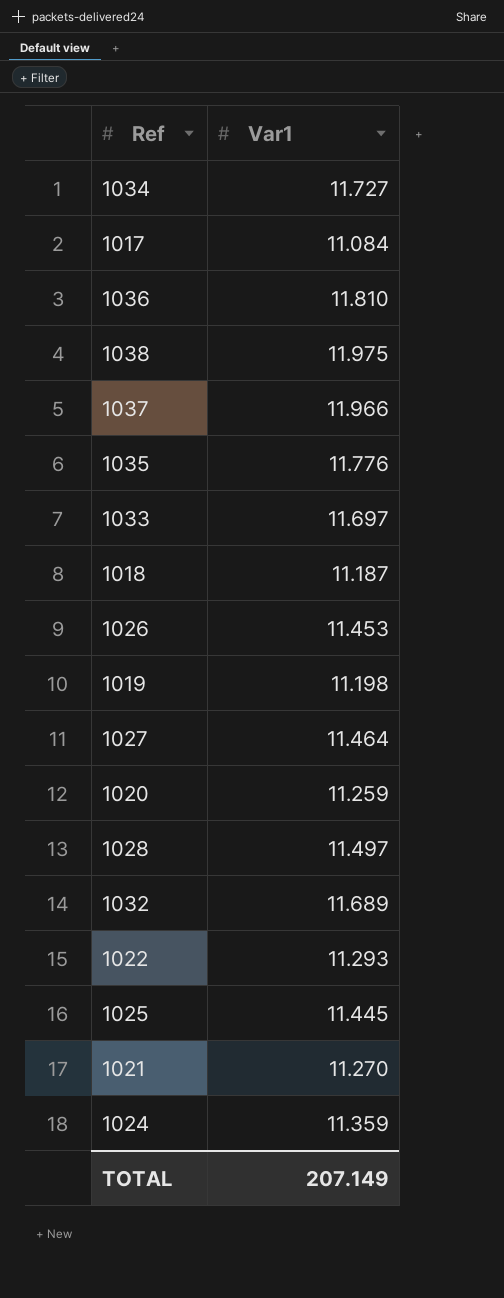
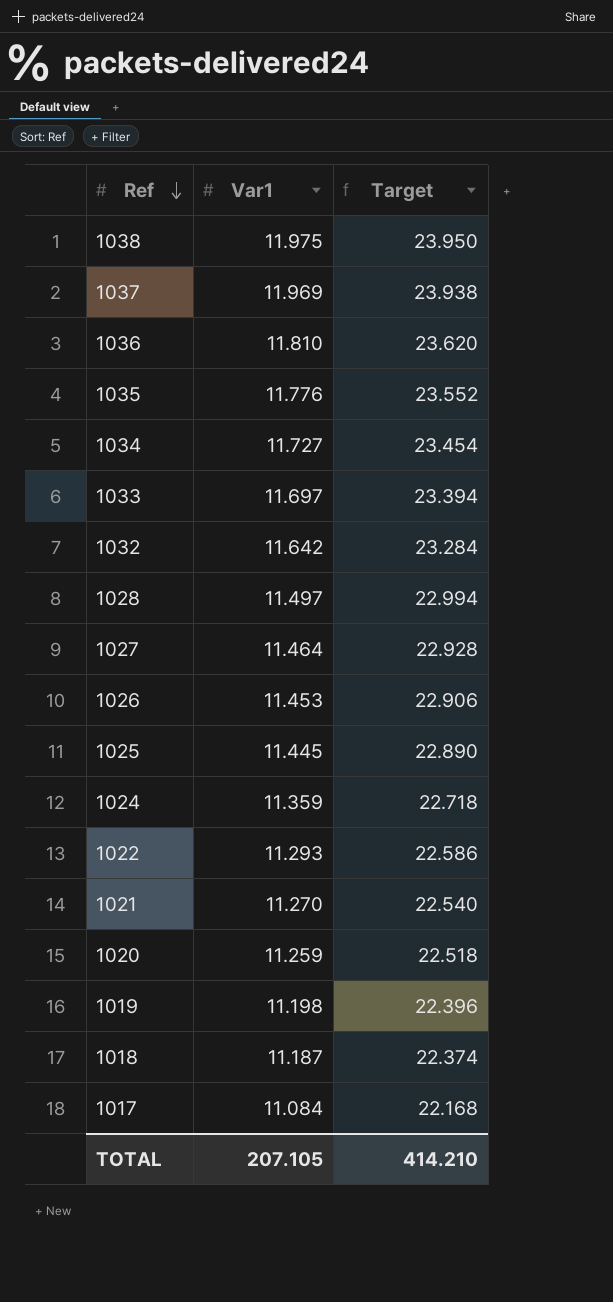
row order: none -> Ref descending
column Target | formula: none -> [Var1] * 2
1037 | Var1: 11.966 -> 11.969
1032 | Var1: 11.689 -> 11.642
TOTAL | Var1: 207.149 -> 207.105

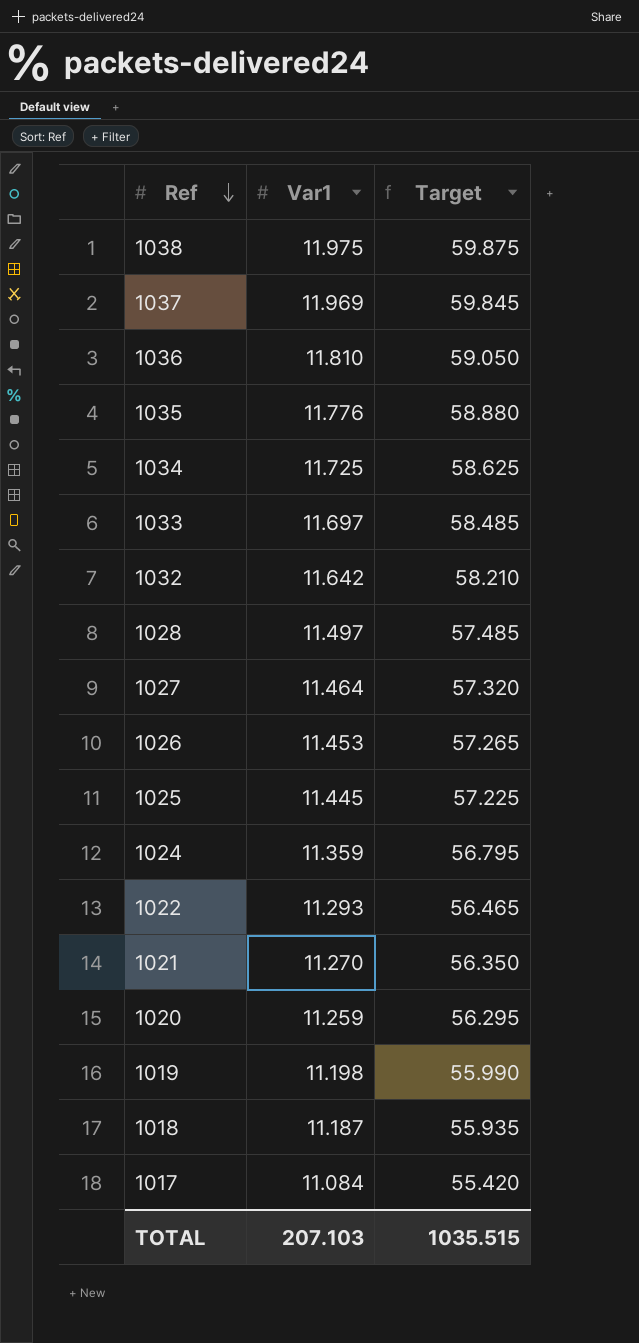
column Target | formula: [Var1] * 2 -> [Var1] * 5
1034 | Var1: 11.727 -> 11.725
TOTAL | Var1: 207.105 -> 207.103
TOTAL | Target: 414.210 -> 1035.515

